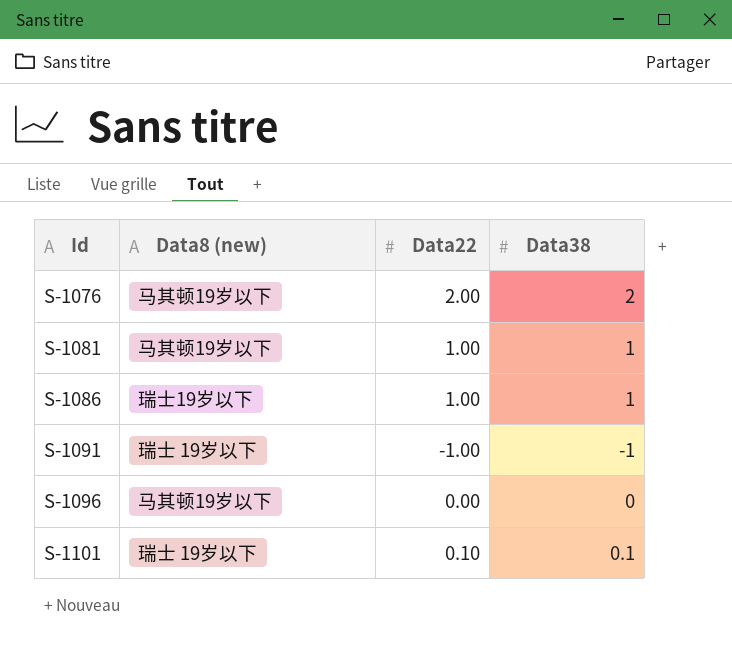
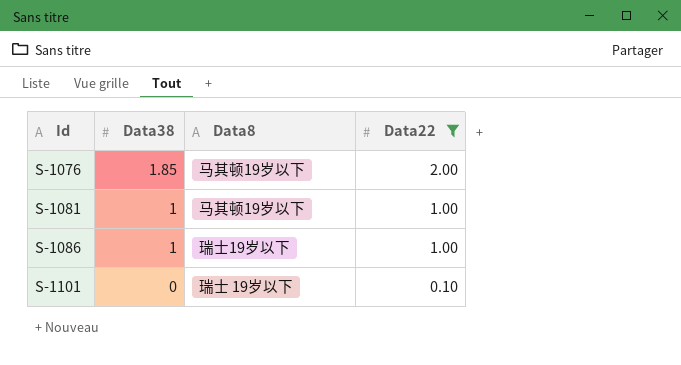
filter: none -> Data22 >= 0.10
column Data38 | position: 4 -> 2
column name: Data8 (new) -> Data8
S-1076 | Data38: 2 -> 1.85
S-1101 | Data38: 0.1 -> 0

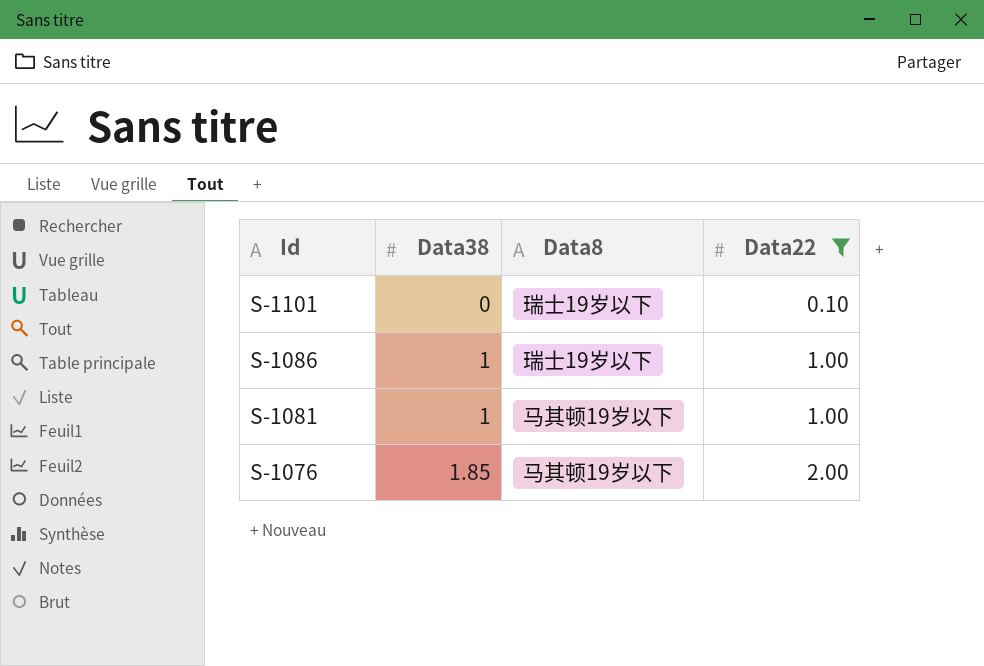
row order: Id ascending -> Id descending
S-1101 | Data8: 瑞士 19岁以下 -> 瑞士19岁以下

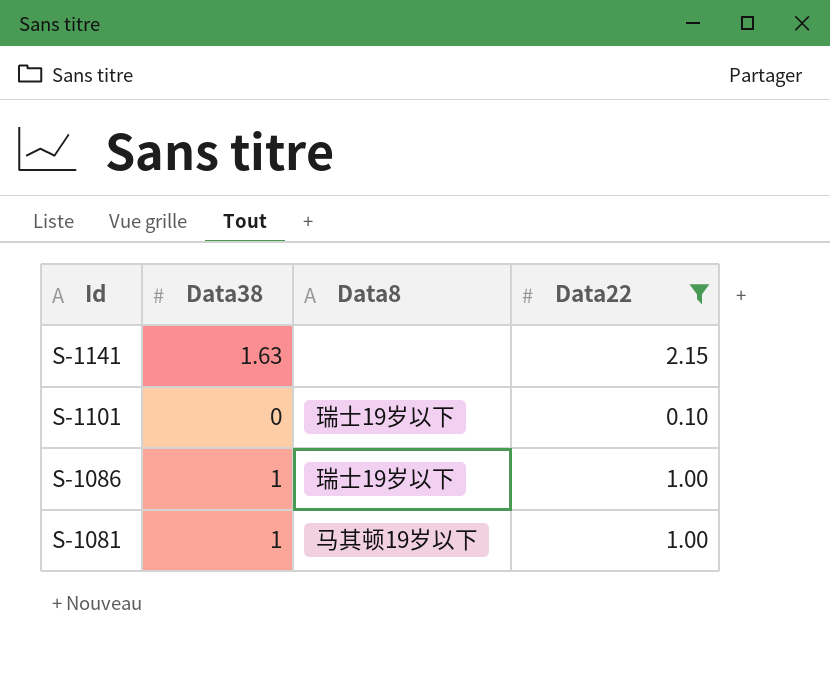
row S-1076: 1.85 | 马其顿19岁以下 | 2.00 -> none
row S-1141: none -> 1.63 | none | 2.15

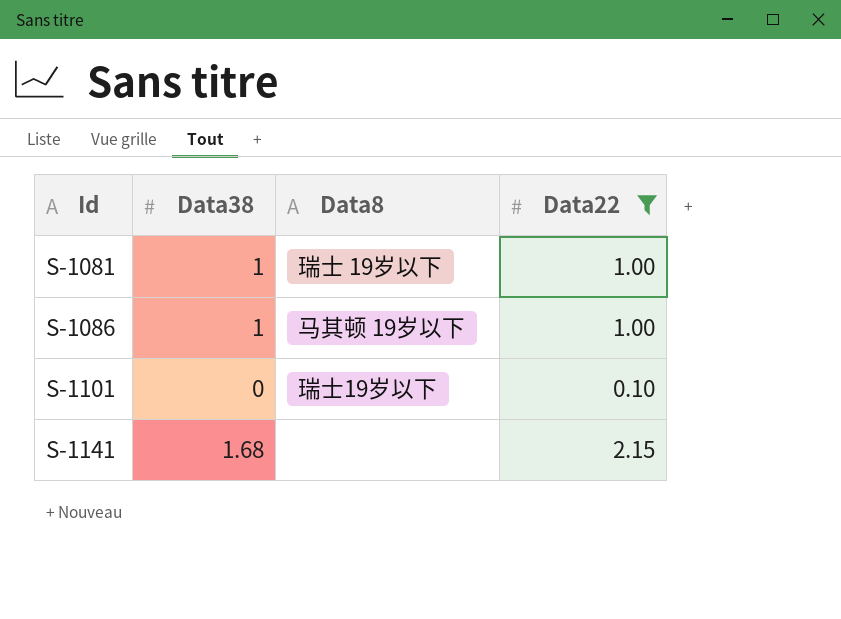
row order: Id descending -> Id ascending
S-1081 | Data8: 马其顿19岁以下 -> 瑞士 19岁以下
S-1086 | Data8: 瑞士19岁以下 -> 马其顿 19岁以下
S-1141 | Data38: 1.63 -> 1.68

